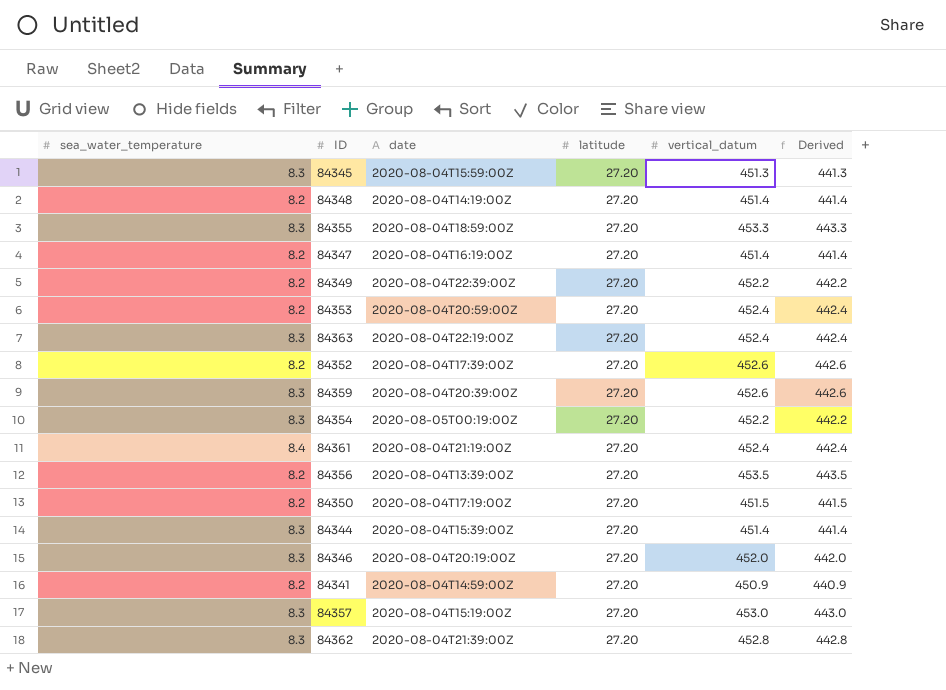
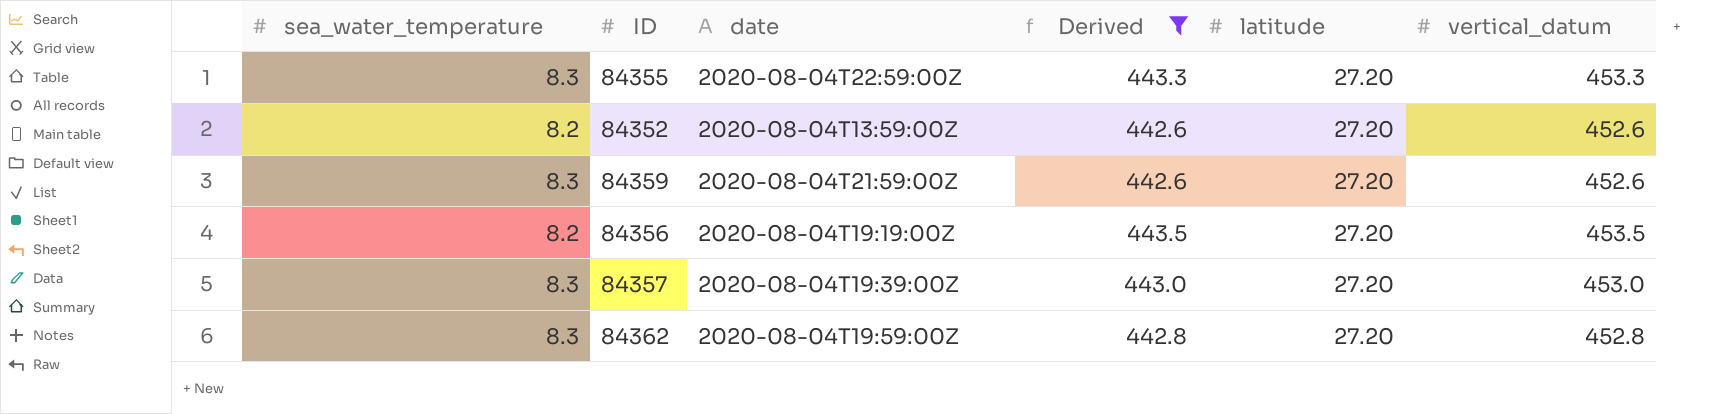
filter: none -> Derived >= 442.6
column Derived | position: 6 -> 4
84355 | date: 2020-08-04T18:59:00Z -> 2020-08-04T22:59:00Z
84352 | date: 2020-08-04T17:39:00Z -> 2020-08-04T13:59:00Z
84359 | date: 2020-08-04T20:39:00Z -> 2020-08-04T21:59:00Z
84356 | date: 2020-08-04T13:39:00Z -> 2020-08-04T19:19:00Z
84357 | date: 2020-08-04T15:19:00Z -> 2020-08-04T19:39:00Z
84362 | date: 2020-08-04T21:39:00Z -> 2020-08-04T19:59:00Z

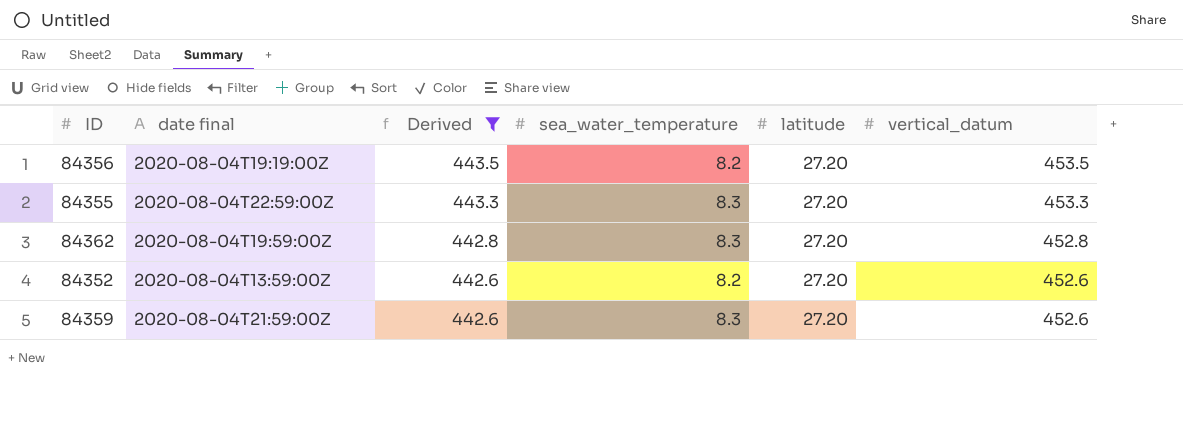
row order: none -> Derived descending
column name: date -> date final
column sea_water_temperature | position: 1 -> 4
row 84357: 8.3 | 2020-08-04T19:39:00Z | 443.0 | 27.20 | 453.0 -> none

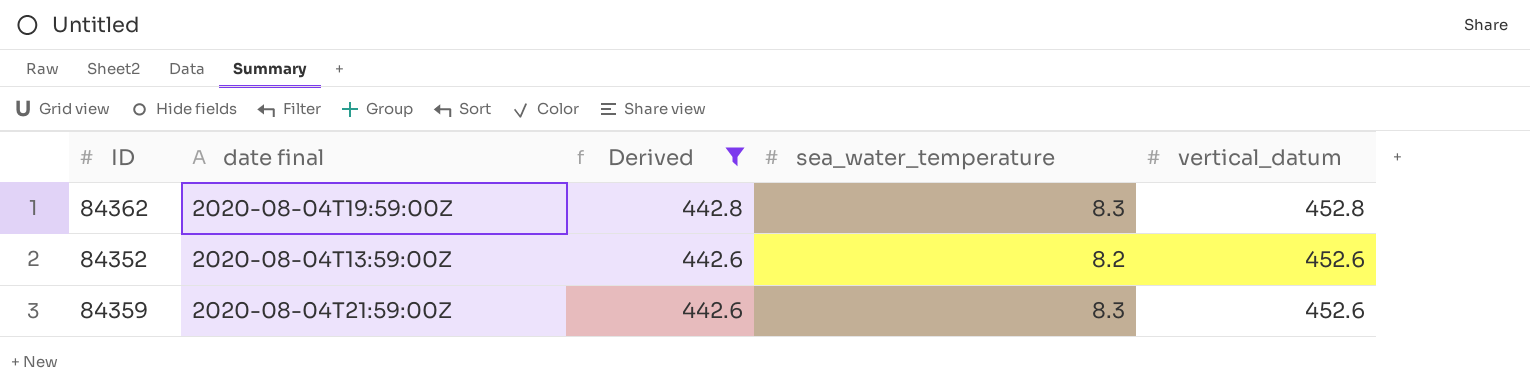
column latitude | position: 5 -> none
row 84356: 2020-08-04T19:19:00Z | 443.5 | 8.2 | 27.20 | 453.5 -> none
row 84355: 2020-08-04T22:59:00Z | 443.3 | 8.3 | 27.20 | 453.3 -> none

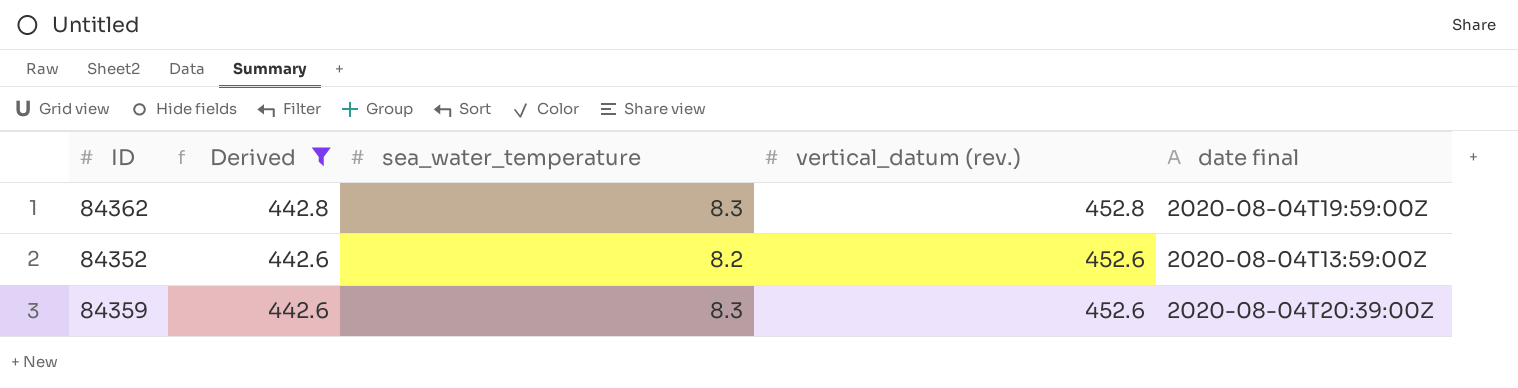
column name: vertical_datum -> vertical_datum (rev.)
column date final | position: 2 -> 5
84359 | date final: 2020-08-04T21:59:00Z -> 2020-08-04T20:39:00Z

